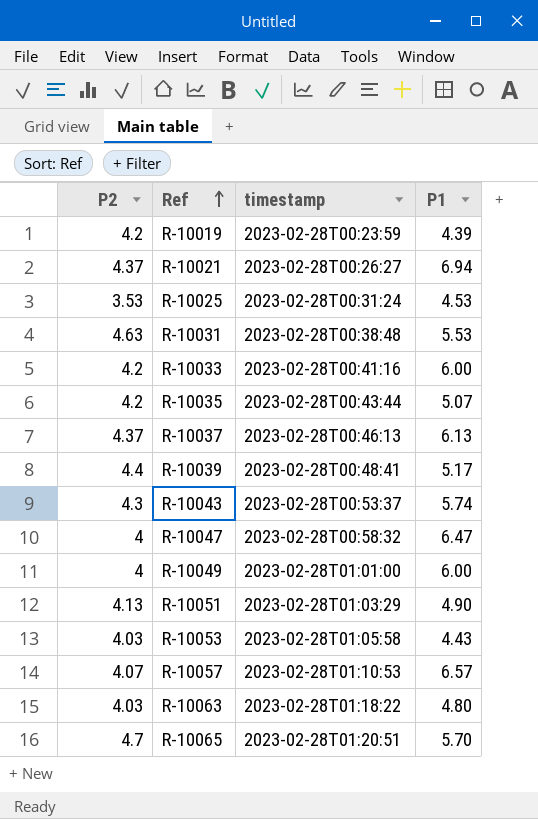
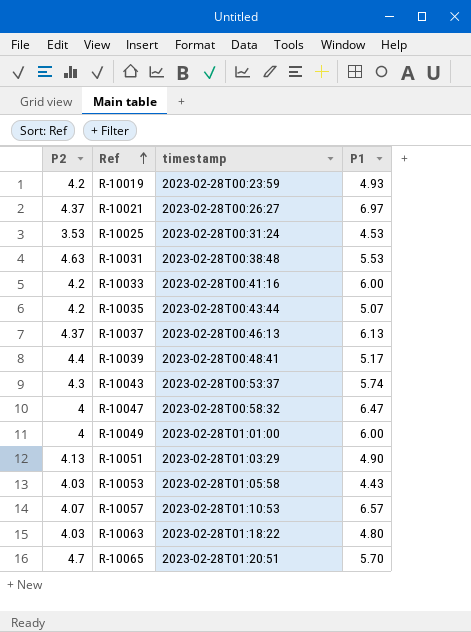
R-10019 | P1: 4.39 -> 4.93
R-10021 | P1: 6.94 -> 6.97

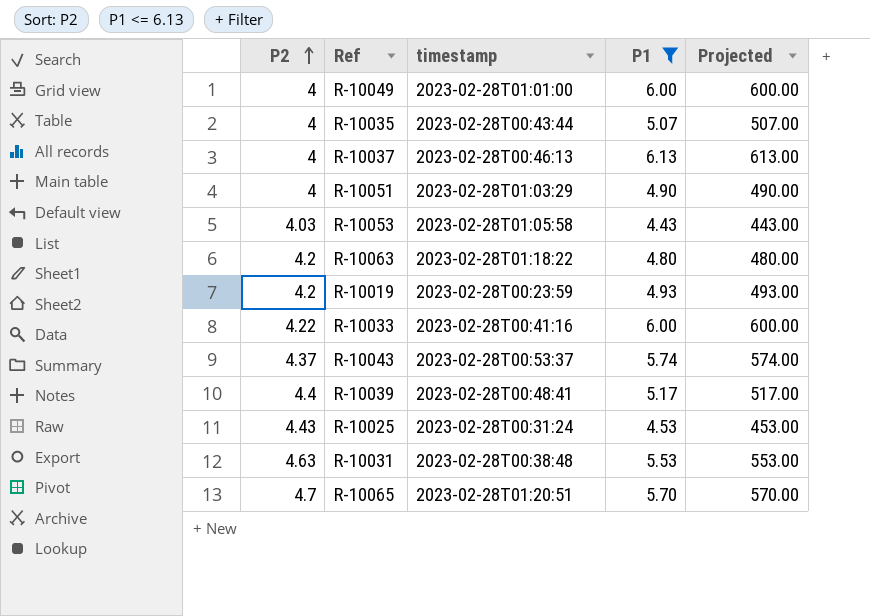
filter: none -> P1 <= 6.13
row order: Ref ascending -> P2 ascending
column Projected | formula: none -> [P1] * 100
R-10035 | P2: 4.2 -> 4
R-10037 | P2: 4.37 -> 4
R-10051 | P2: 4.13 -> 4
R-10063 | P2: 4.03 -> 4.2
R-10033 | P2: 4.2 -> 4.22
R-10043 | P2: 4.3 -> 4.37
R-10025 | P2: 3.53 -> 4.43

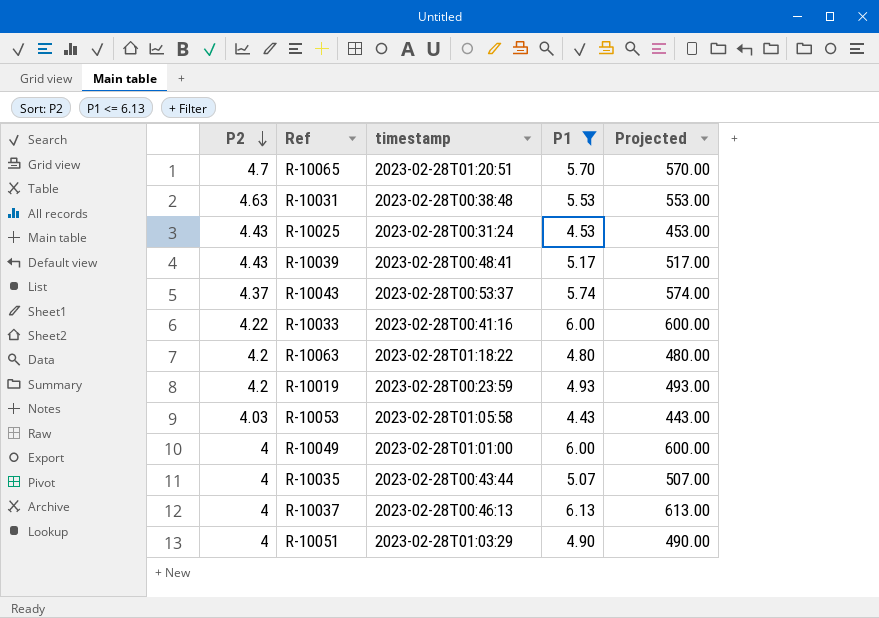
row order: P2 ascending -> P2 descending
R-10039 | P2: 4.4 -> 4.43

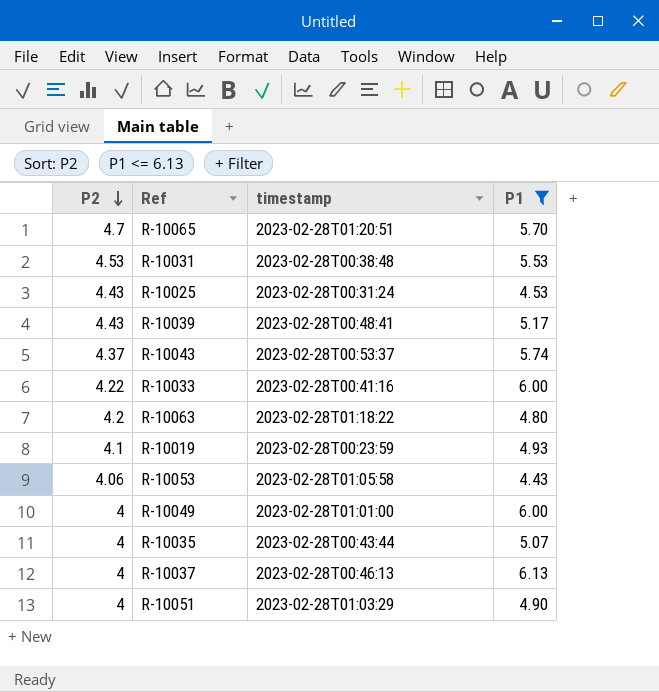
column Projected | formula: [P1] * 100 -> none
R-10031 | P2: 4.63 -> 4.53
R-10019 | P2: 4.2 -> 4.1
R-10053 | P2: 4.03 -> 4.06

